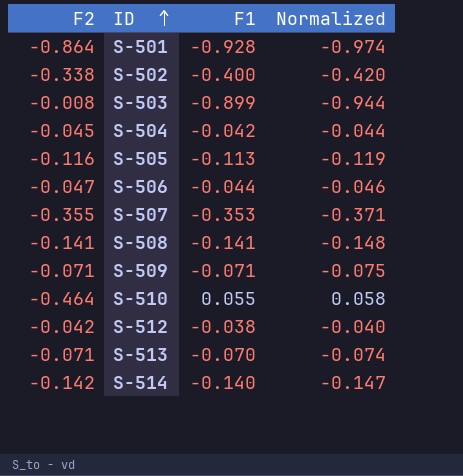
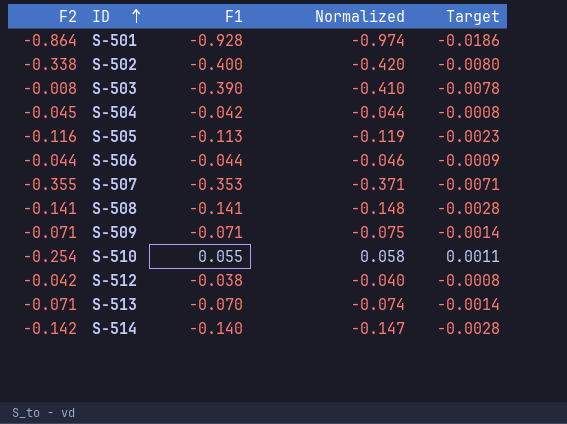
column Target | formula: none -> [F1] * 0.02
S-503 | F1: -0.899 -> -0.390
S-503 | Normalized: -0.944 -> -0.410
S-506 | F2: -0.047 -> -0.044
S-510 | F2: -0.464 -> -0.254

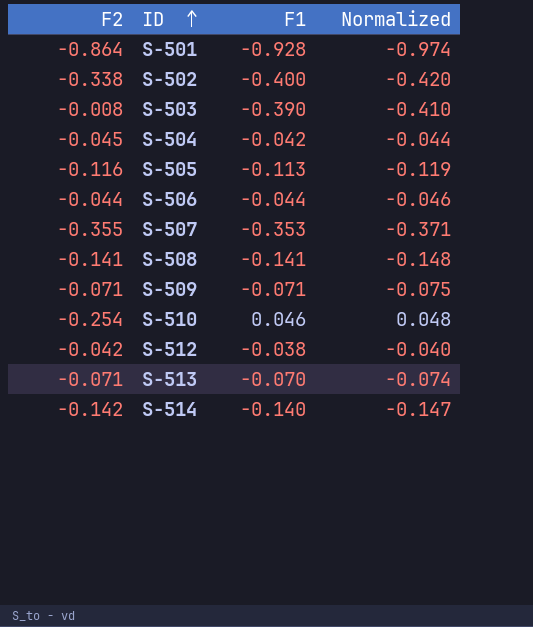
column Target | formula: [F1] * 0.02 -> none
S-510 | F1: 0.055 -> 0.046
S-510 | Normalized: 0.058 -> 0.048

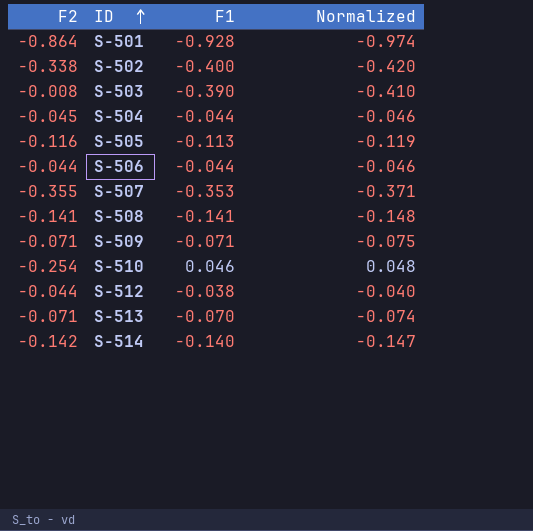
S-504 | F1: -0.042 -> -0.044
S-504 | Normalized: -0.044 -> -0.046
S-512 | F2: -0.042 -> -0.044

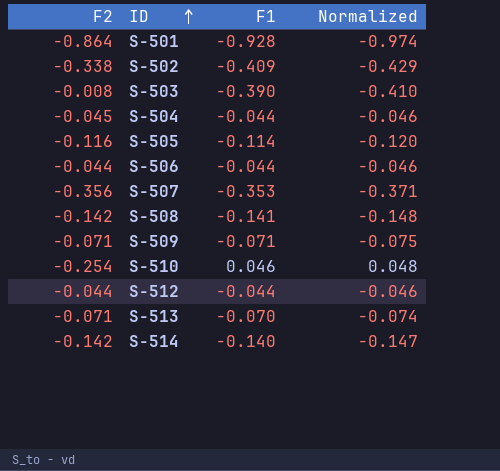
S-502 | F1: -0.400 -> -0.409
S-502 | Normalized: -0.420 -> -0.429
S-505 | F1: -0.113 -> -0.114
S-505 | Normalized: -0.119 -> -0.120
S-507 | F2: -0.355 -> -0.356
S-508 | F2: -0.141 -> -0.142
S-512 | F1: -0.038 -> -0.044
S-512 | Normalized: -0.040 -> -0.046

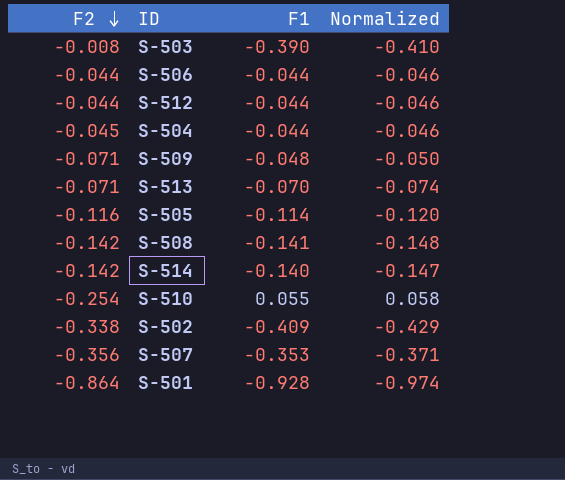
row order: ID ascending -> F2 descending
S-509 | F1: -0.071 -> -0.048
S-509 | Normalized: -0.075 -> -0.050
S-510 | F1: 0.046 -> 0.055
S-510 | Normalized: 0.048 -> 0.058

